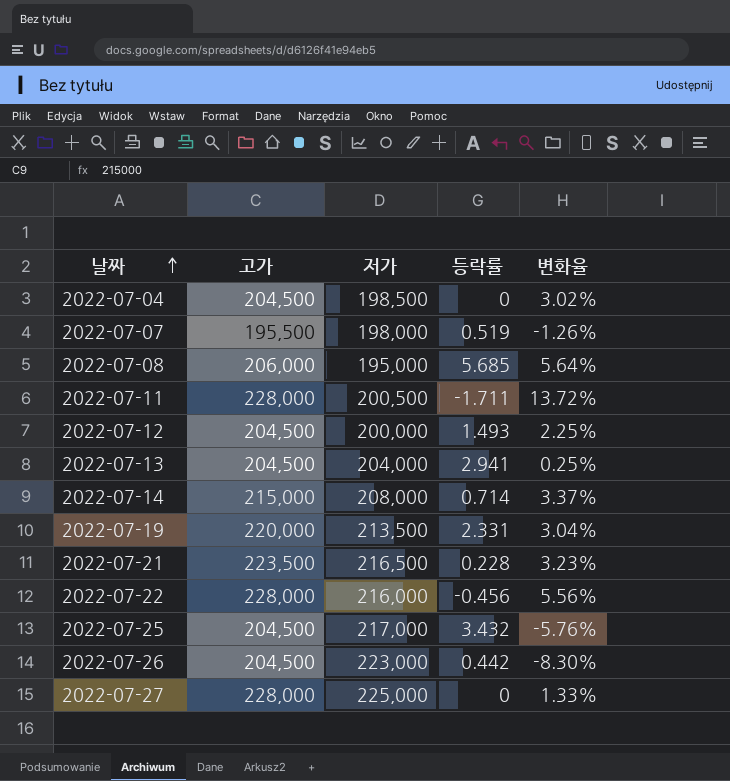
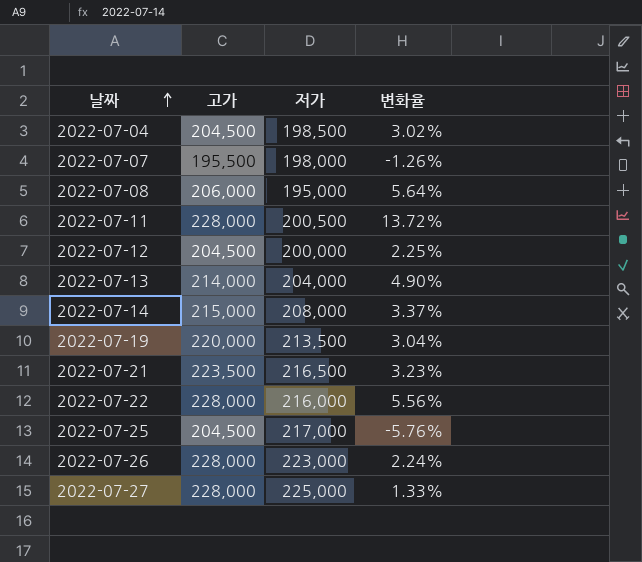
column 등락률 | position: 4 -> none
2022-07-13 | 고가: 204,500 -> 214,000
2022-07-13 | 변화율: 0.25% -> 4.90%
2022-07-26 | 고가: 204,500 -> 228,000
2022-07-26 | 변화율: -8.30% -> 2.24%

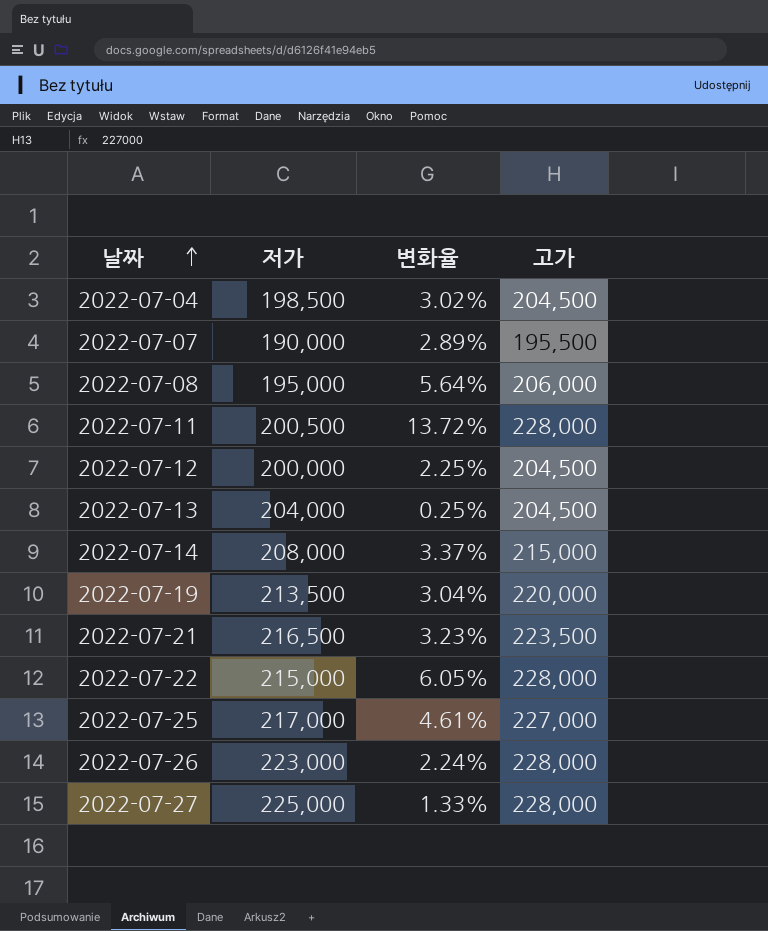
column 고가 | position: 2 -> 4
2022-07-07 | 저가: 198,000 -> 190,000
2022-07-07 | 변화율: -1.26% -> 2.89%
2022-07-13 | 변화율: 4.90% -> 0.25%
2022-07-13 | 고가: 214,000 -> 204,500
2022-07-22 | 저가: 216,000 -> 215,000
2022-07-22 | 변화율: 5.56% -> 6.05%
2022-07-25 | 변화율: -5.76% -> 4.61%
2022-07-25 | 고가: 204,500 -> 227,000

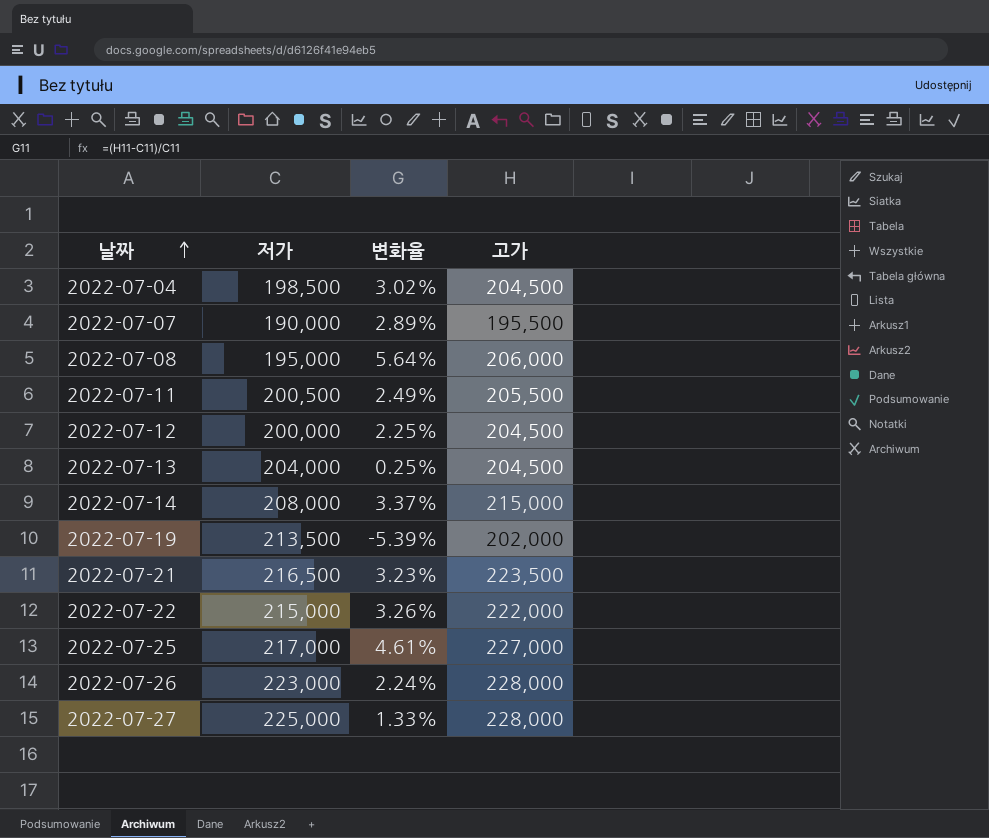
2022-07-11 | 변화율: 13.72% -> 2.49%
2022-07-11 | 고가: 228,000 -> 205,500
2022-07-19 | 변화율: 3.04% -> -5.39%
2022-07-19 | 고가: 220,000 -> 202,000
2022-07-22 | 변화율: 6.05% -> 3.26%
2022-07-22 | 고가: 228,000 -> 222,000

